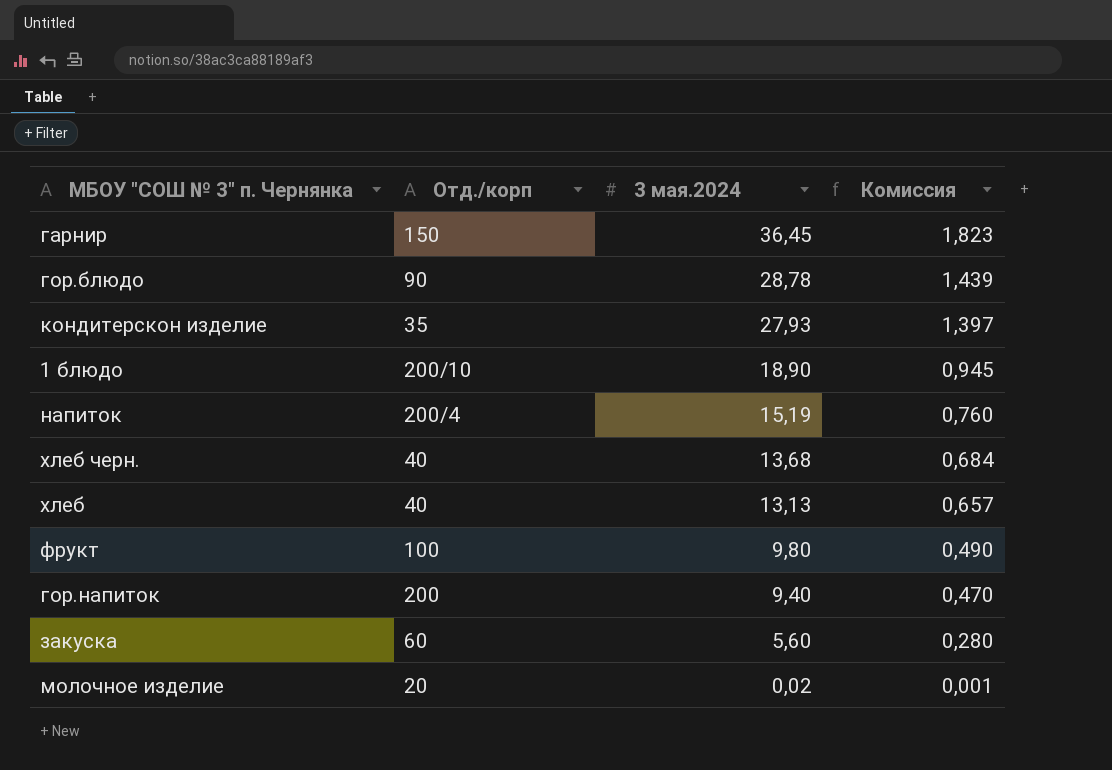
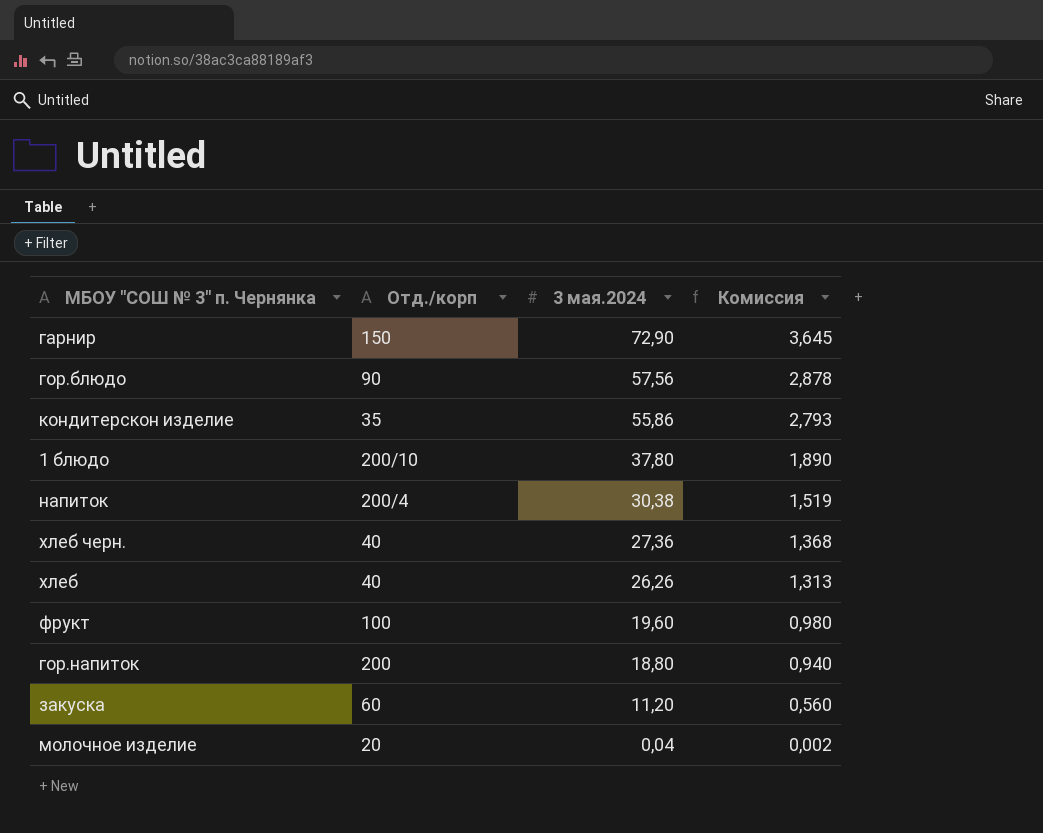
гарнир | 3 мая.2024: 36,45 -> 72,90
гарнир | Комиссия: 1,823 -> 3,645
гор.блюдо | 3 мая.2024: 28,78 -> 57,56
гор.блюдо | Комиссия: 1,439 -> 2,878
кондитерскон изделие | 3 мая.2024: 27,93 -> 55,86
кондитерскон изделие | Комиссия: 1,397 -> 2,793
1 блюдо | 3 мая.2024: 18,90 -> 37,80
1 блюдо | Комиссия: 0,945 -> 1,890
напиток | 3 мая.2024: 15,19 -> 30,38
напиток | Комиссия: 0,760 -> 1,519
хлеб черн. | 3 мая.2024: 13,68 -> 27,36
хлеб черн. | Комиссия: 0,684 -> 1,368
хлеб | 3 мая.2024: 13,13 -> 26,26
хлеб | Комиссия: 0,657 -> 1,313
фрукт | 3 мая.2024: 9,80 -> 19,60
фрукт | Комиссия: 0,490 -> 0,980
гор.напиток | 3 мая.2024: 9,40 -> 18,80
гор.напиток | Комиссия: 0,470 -> 0,940
закуска | 3 мая.2024: 5,60 -> 11,20
закуска | Комиссия: 0,280 -> 0,560
молочное изделие | 3 мая.2024: 0,02 -> 0,04
молочное изделие | Комиссия: 0,001 -> 0,002

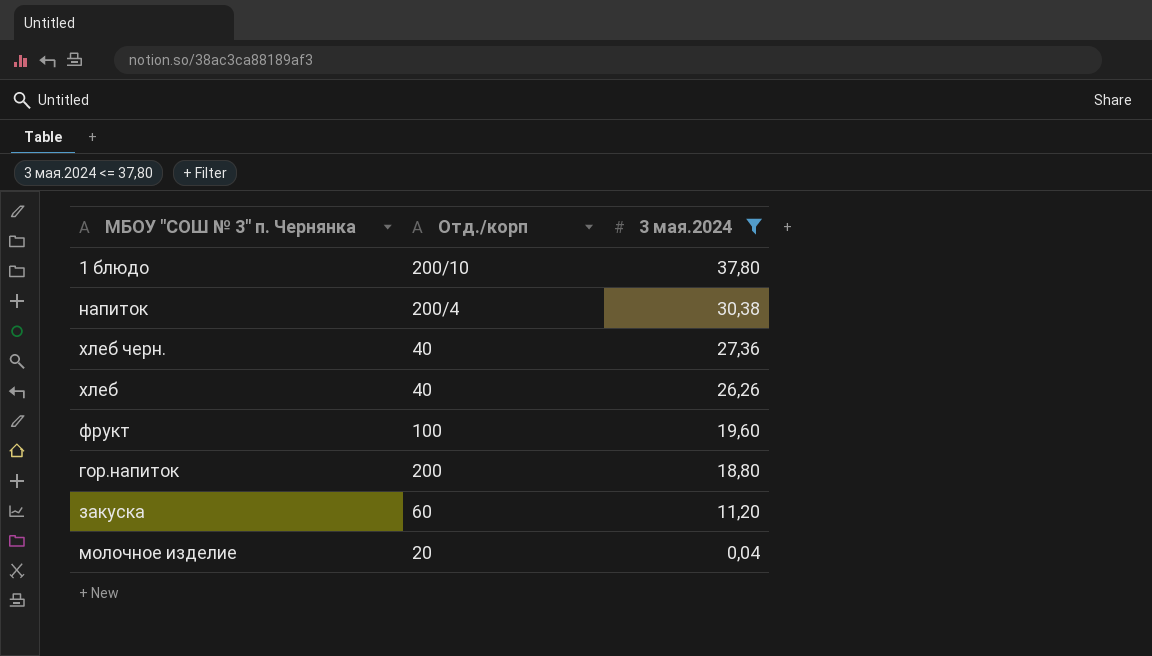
filter: none -> 3 мая.2024 <= 37,80
column Комиссия | formula: [3 мая.2024] * 0,05 -> none

